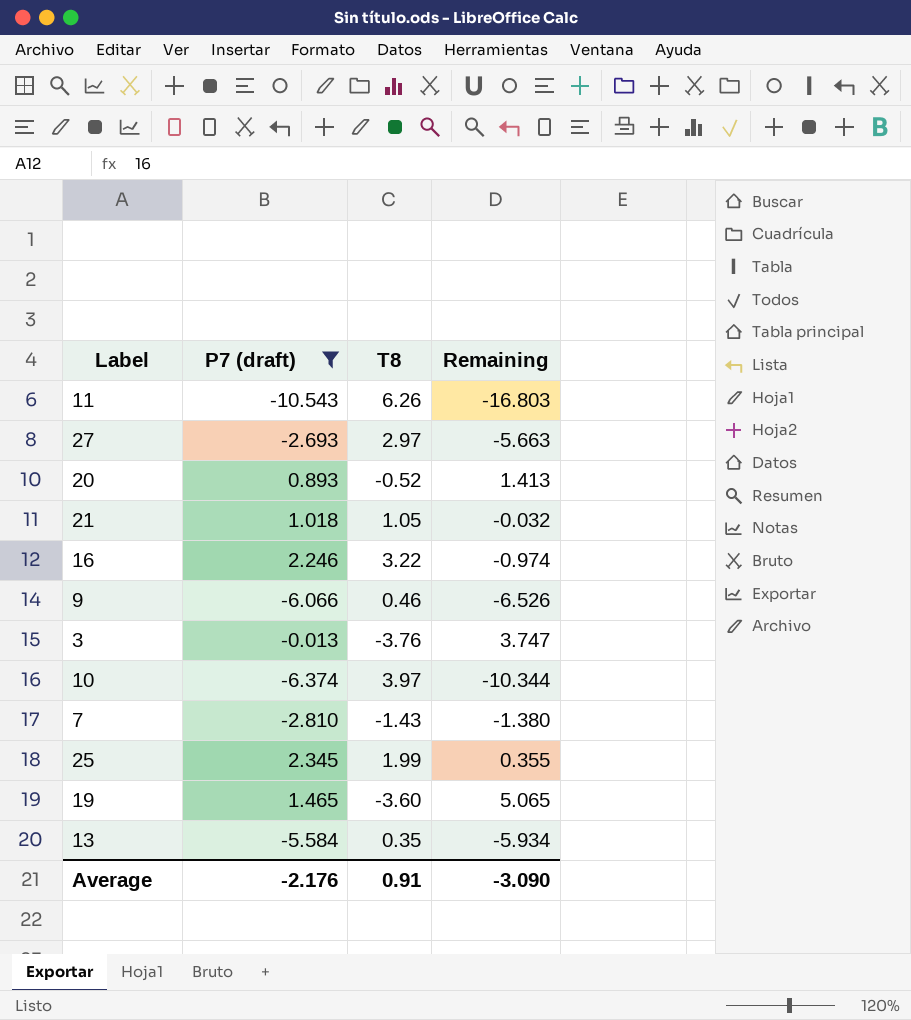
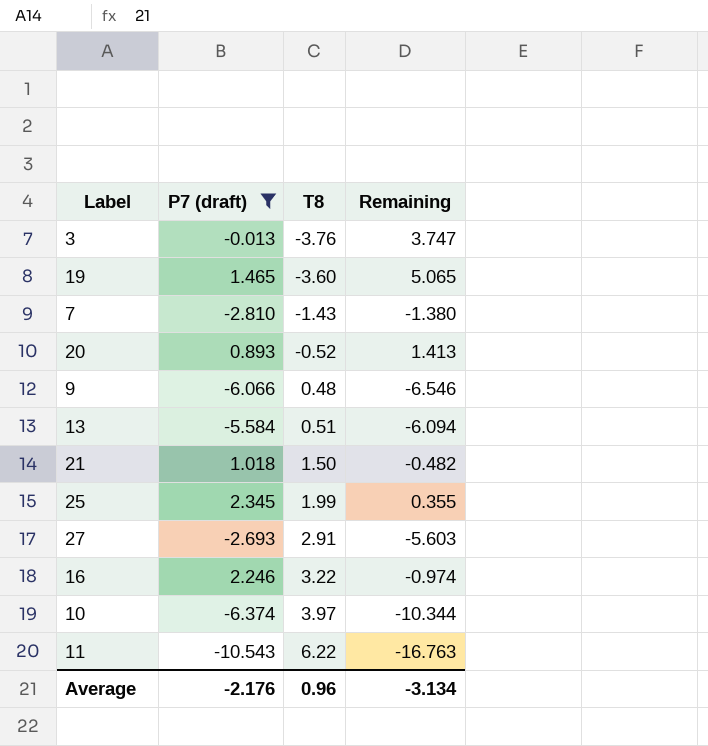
row order: none -> T8 ascending
9 | T8: 0.46 -> 0.48
9 | Remaining: -6.526 -> -6.546
13 | T8: 0.35 -> 0.51
13 | Remaining: -5.934 -> -6.094
21 | T8: 1.05 -> 1.50
21 | Remaining: -0.032 -> -0.482
27 | T8: 2.97 -> 2.91
27 | Remaining: -5.663 -> -5.603
11 | T8: 6.26 -> 6.22
11 | Remaining: -16.803 -> -16.763
Average | T8: 0.91 -> 0.96
Average | Remaining: -3.090 -> -3.134

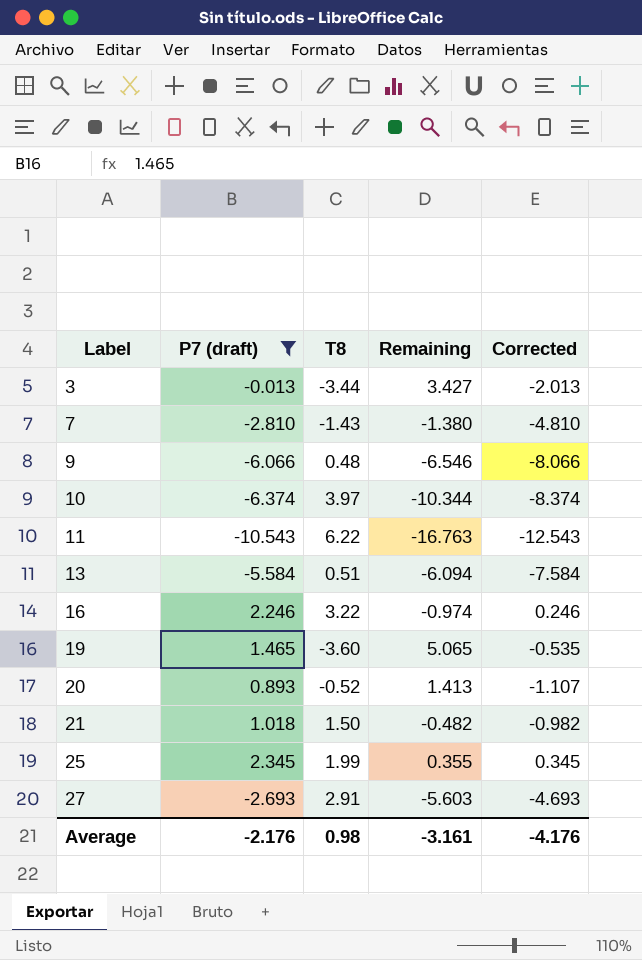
row order: T8 ascending -> Label ascending
column Corrected | formula: none -> [P7 (draft)] - 2
3 | T8: -3.76 -> -3.44
3 | Remaining: 3.747 -> 3.427
Average | T8: 0.96 -> 0.98
Average | Remaining: -3.134 -> -3.161

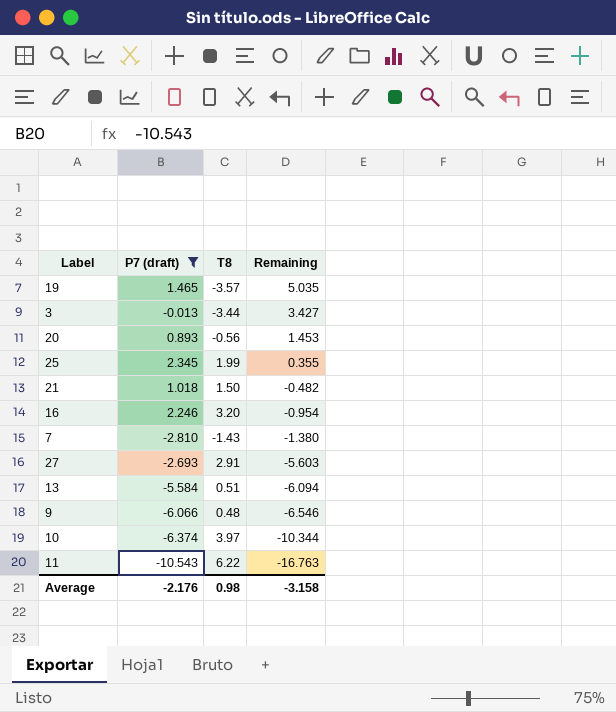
row order: Label ascending -> Remaining descending
column Corrected | formula: [P7 (draft)] - 2 -> none
19 | T8: -3.60 -> -3.57
19 | Remaining: 5.065 -> 5.035
20 | T8: -0.52 -> -0.56
20 | Remaining: 1.413 -> 1.453
16 | T8: 3.22 -> 3.20
16 | Remaining: -0.974 -> -0.954
Average | Remaining: -3.161 -> -3.158

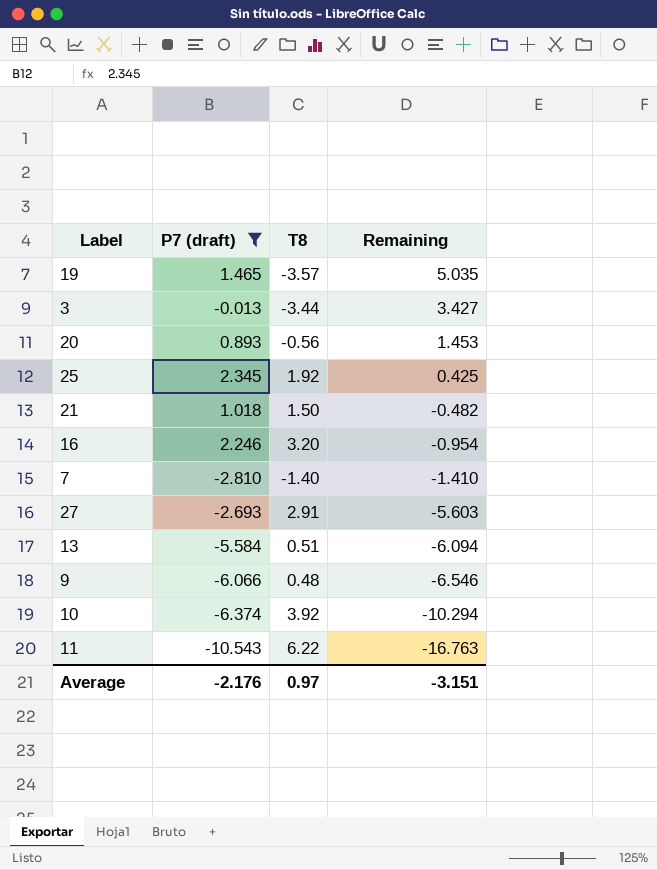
25 | T8: 1.99 -> 1.92
25 | Remaining: 0.355 -> 0.425
7 | T8: -1.43 -> -1.40
7 | Remaining: -1.380 -> -1.410
10 | T8: 3.97 -> 3.92
10 | Remaining: -10.344 -> -10.294
Average | T8: 0.98 -> 0.97
Average | Remaining: -3.158 -> -3.151

